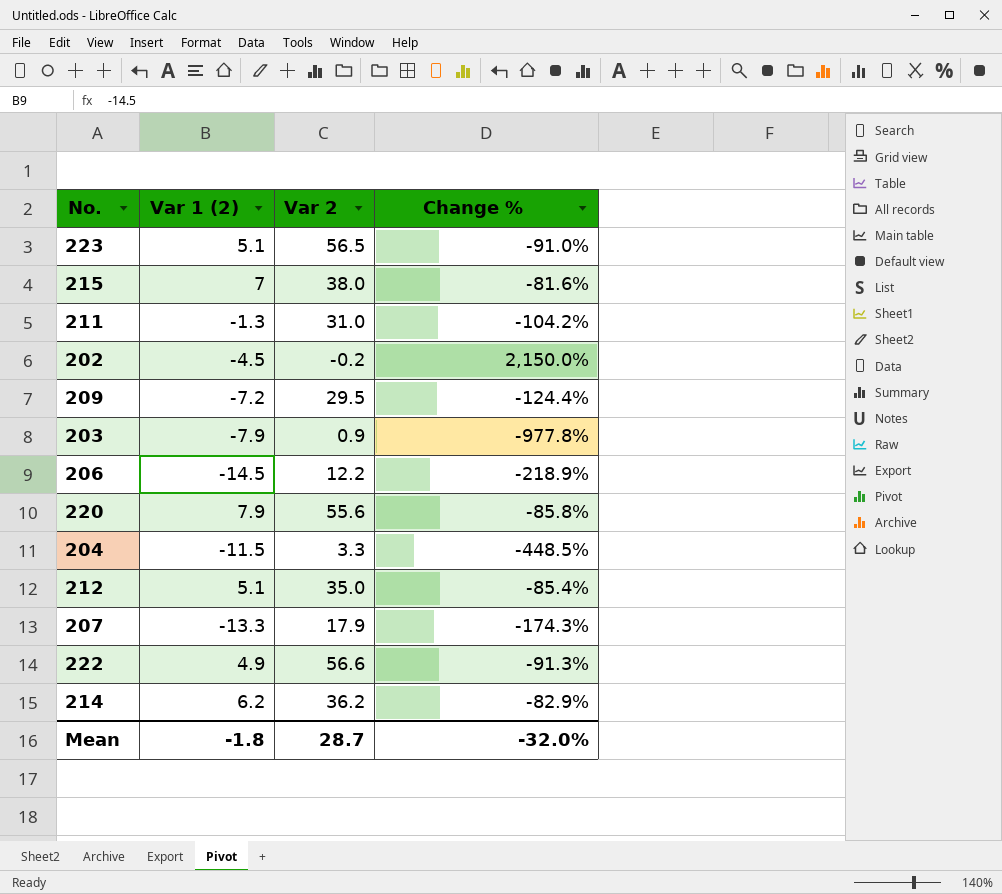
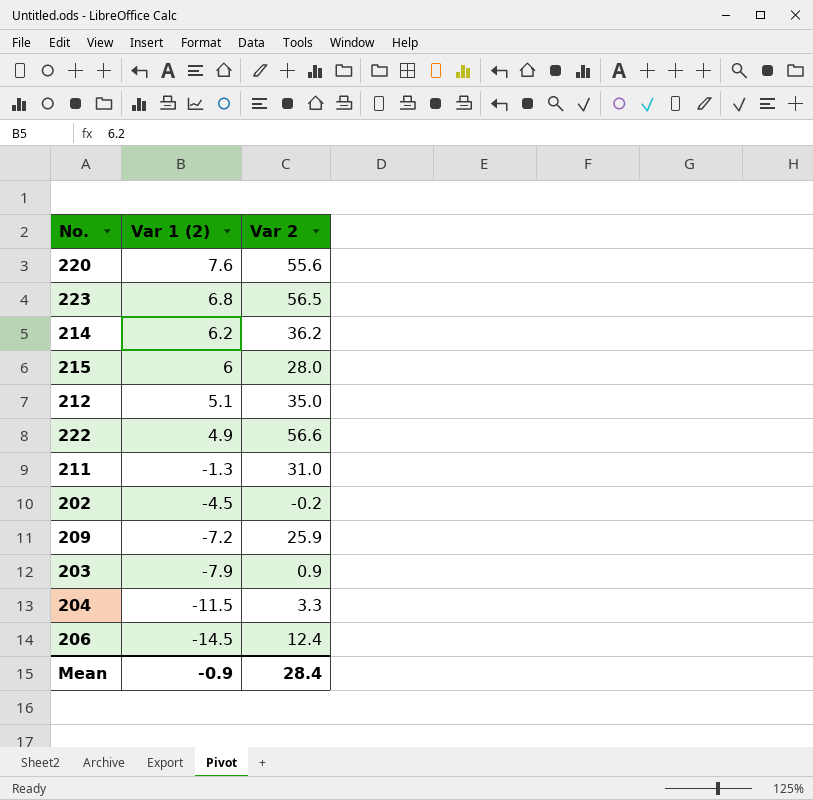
row order: none -> Var 1 (2) descending
column Change % | formula: ([Var 1 (2)] - [Var 2]) / [Var 2] -> none
row 207: -13.3 | 17.9 | -174.3% -> none
220 | Var 1 (2): 7.9 -> 7.6
223 | Var 1 (2): 5.1 -> 6.8
215 | Var 1 (2): 7 -> 6
215 | Var 2: 38.0 -> 28.0
209 | Var 2: 29.5 -> 25.9
206 | Var 2: 12.2 -> 12.4
Mean | Var 1 (2): -1.8 -> -0.9
Mean | Var 2: 28.7 -> 28.4

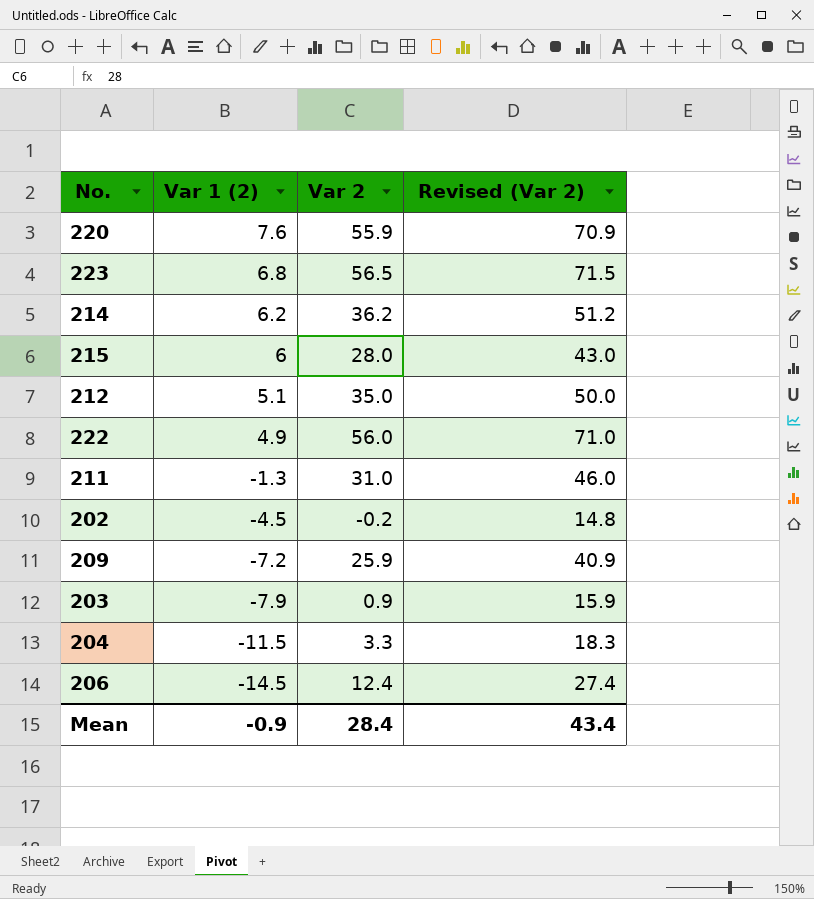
column Revised (Var 2) | formula: none -> [Var 2] + 15
220 | Var 2: 55.6 -> 55.9
222 | Var 2: 56.6 -> 56.0

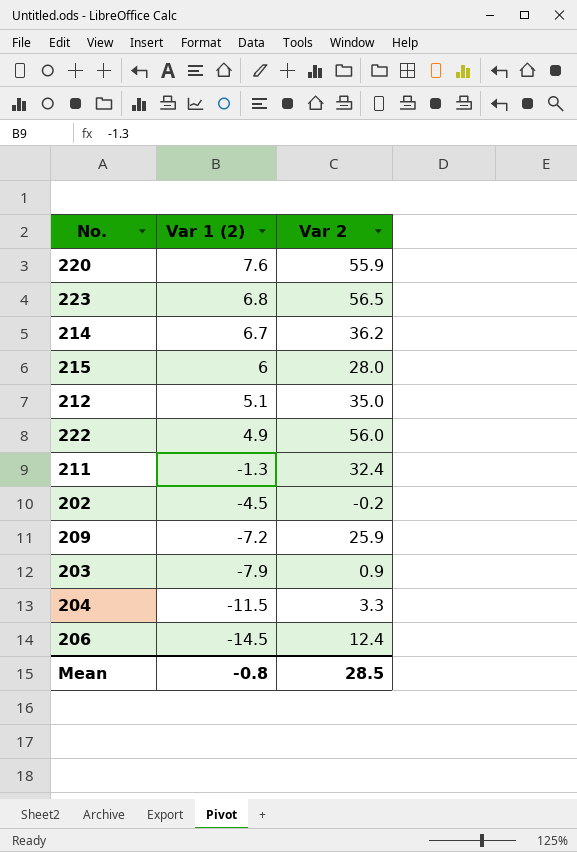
column Revised (Var 2) | formula: [Var 2] + 15 -> none
214 | Var 1 (2): 6.2 -> 6.7
211 | Var 2: 31.0 -> 32.4
Mean | Var 1 (2): -0.9 -> -0.8
Mean | Var 2: 28.4 -> 28.5

